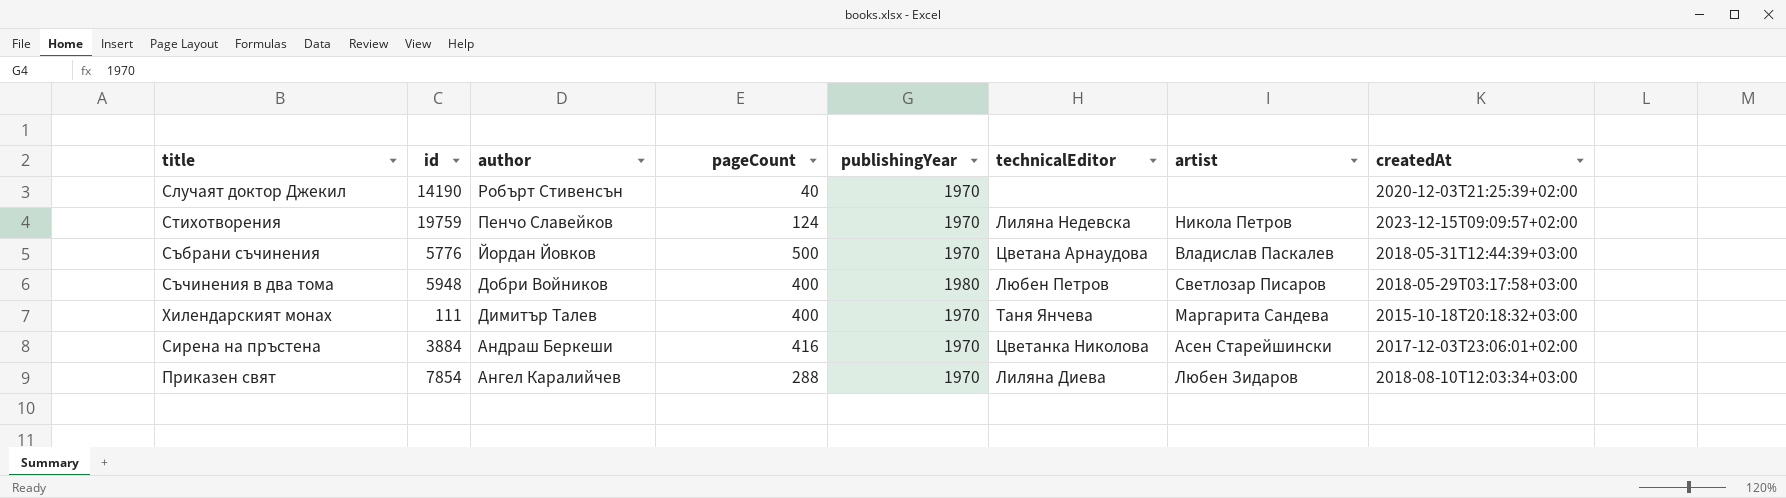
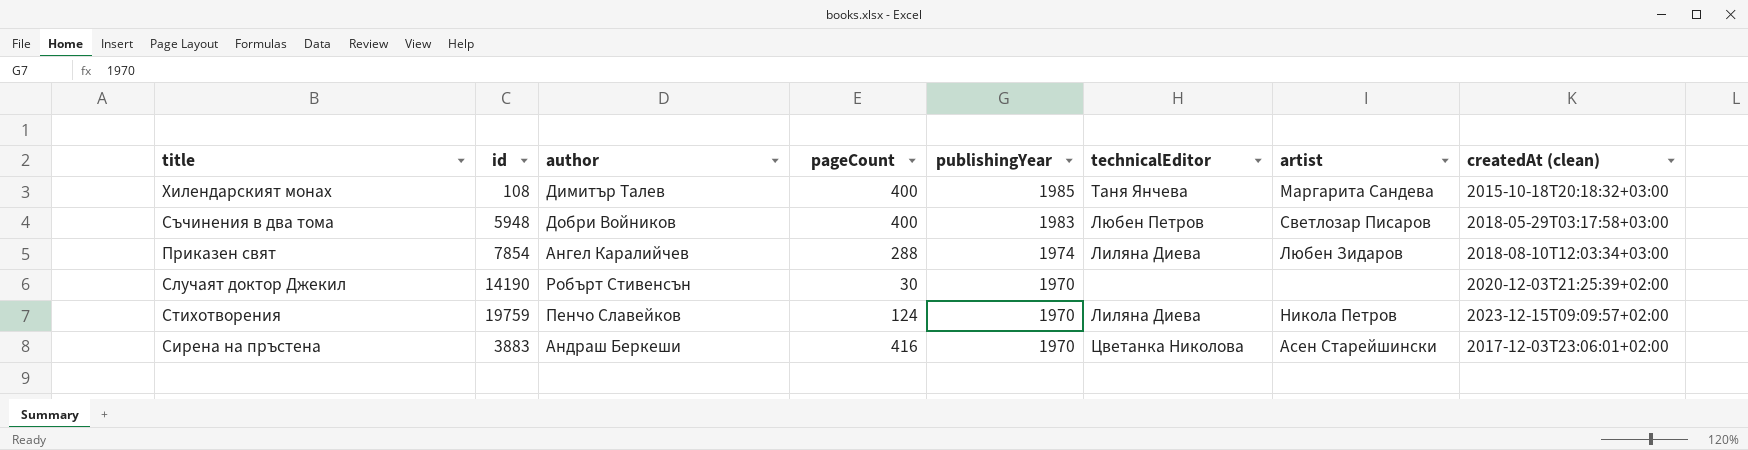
row order: author descending -> publishingYear descending
column name: createdAt -> createdAt (clean)
row Събрани съчинения: 5776 | Йордан Йовков | 500 | 1970 | Цветана Арнаудова | Владислав Паскалев | 2018-05-31T12:44:39+03:00 -> none
Хилендарският монах | id: 111 -> 108
Хилендарският монах | publishingYear: 1970 -> 1985
Съчинения в два тома | publishingYear: 1980 -> 1983
Приказен свят | publishingYear: 1970 -> 1974
Случаят доктор Джекил | pageCount: 40 -> 30
Стихотворения | technicalEditor: Лиляна Недевска -> Лиляна Диева
Сирена на пръстена | id: 3884 -> 3883

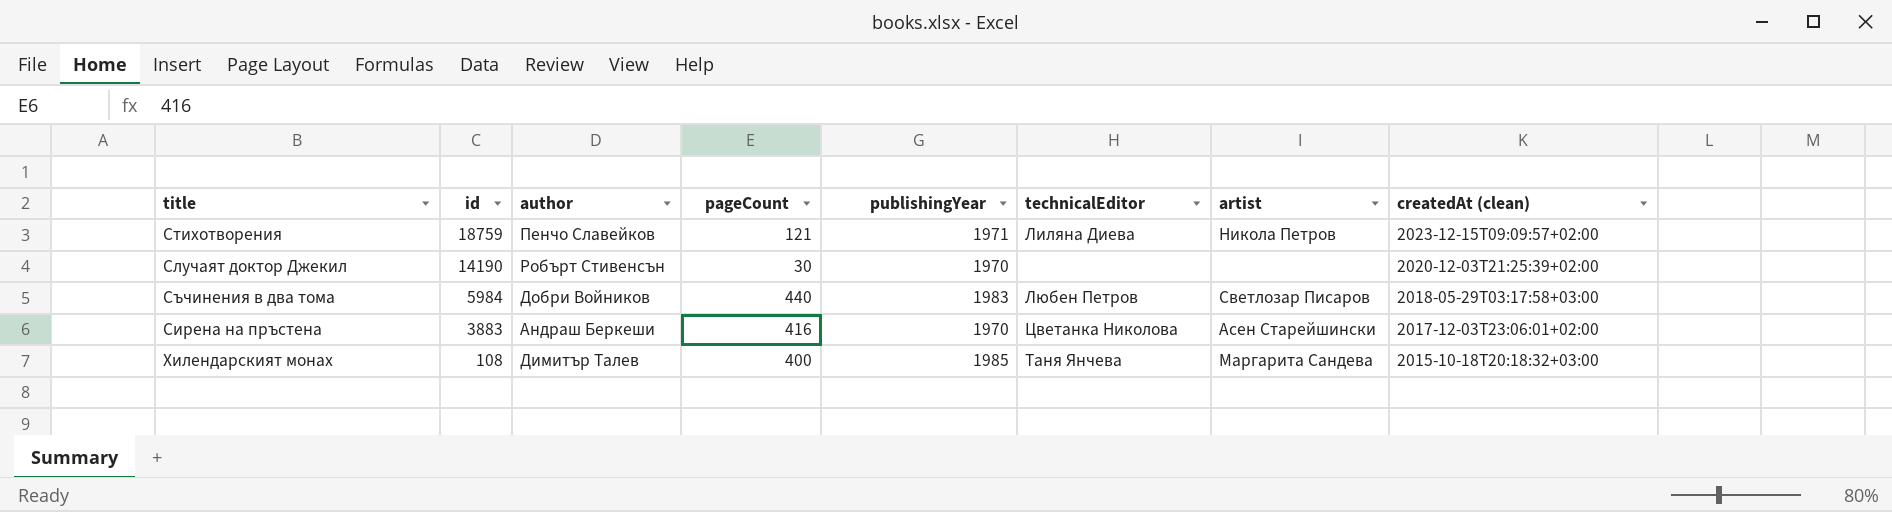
row order: publishingYear descending -> id descending
row Приказен свят: 7854 | Ангел Каралийчев | 288 | 1974 | Лиляна Диева | Любен Зидаров | 2018-08-10T12:03:34+03:00 -> none
Стихотворения | id: 19759 -> 18759
Стихотворения | pageCount: 124 -> 121
Стихотворения | publishingYear: 1970 -> 1971
Съчинения в два тома | id: 5948 -> 5984
Съчинения в два тома | pageCount: 400 -> 440

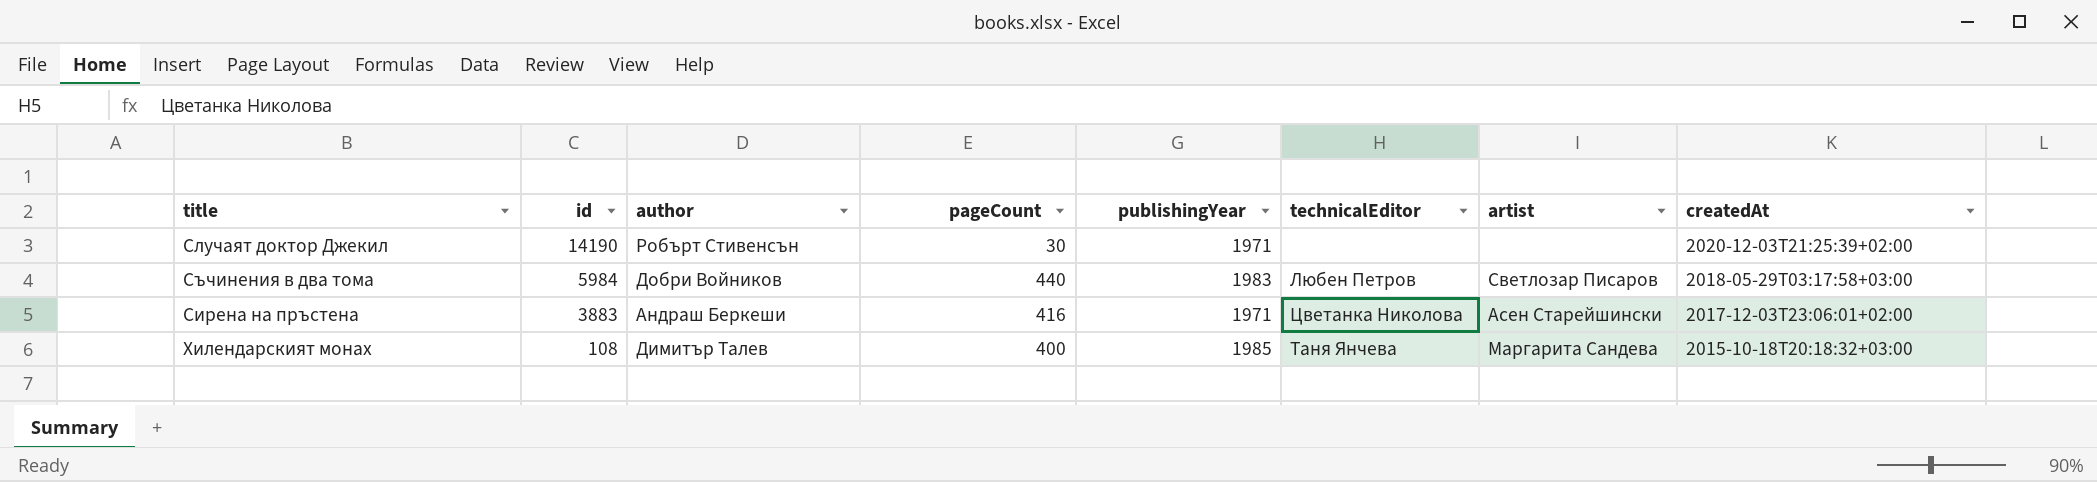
column name: createdAt (clean) -> createdAt
row Стихотворения: 18759 | Пенчо Славейков | 121 | 1971 | Лиляна Диева | Никола Петров | 2023-12-15T09:09:57+02:00 -> none
Случаят доктор Джекил | publishingYear: 1970 -> 1971
Сирена на пръстена | publishingYear: 1970 -> 1971

